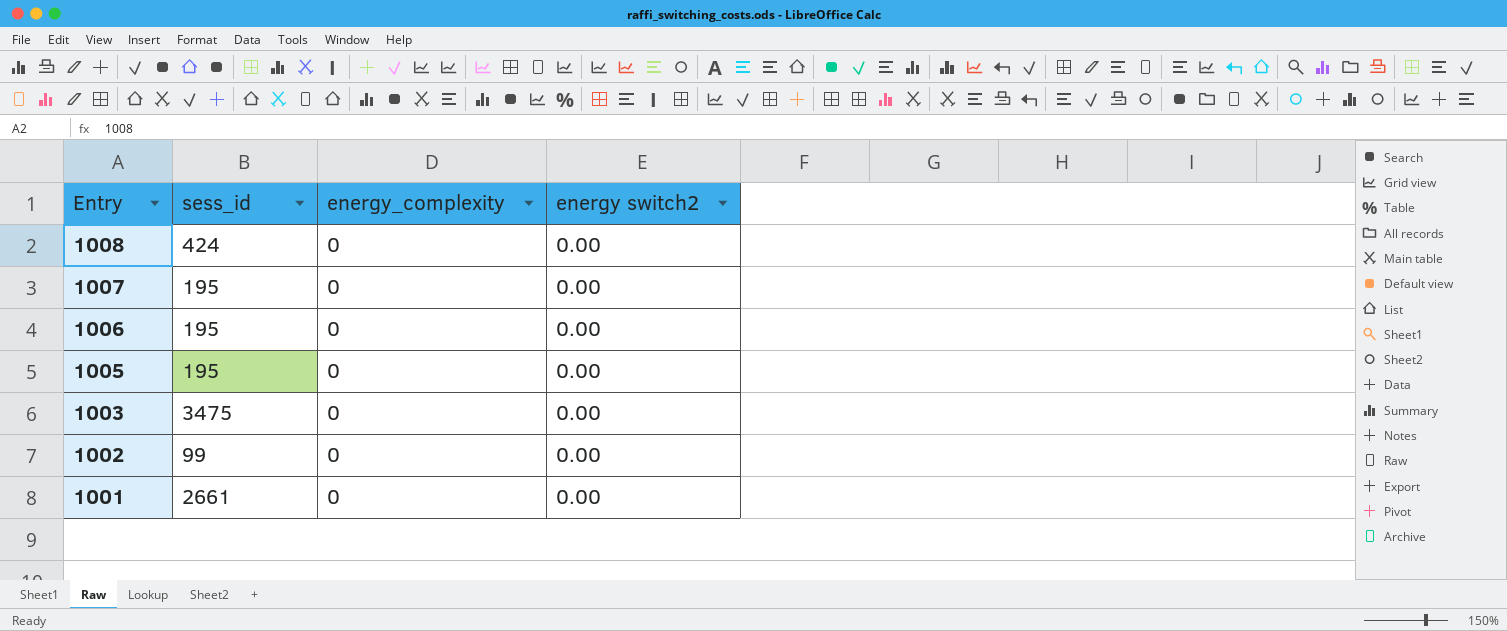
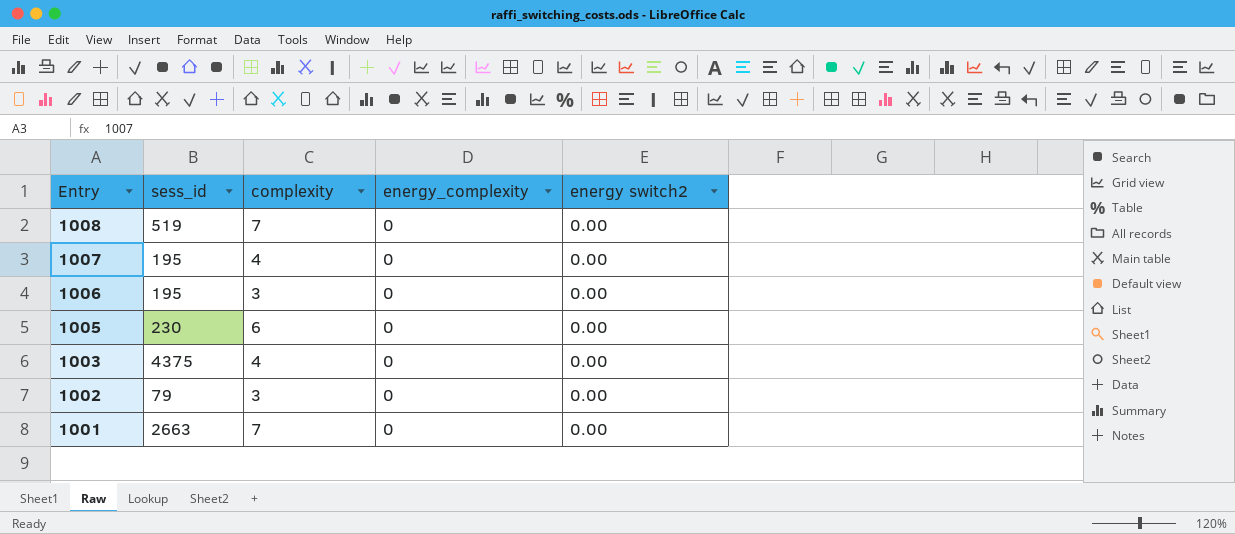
column complexity | position: none -> 3
1008 | sess_id: 424 -> 519
1005 | sess_id: 195 -> 230
1003 | sess_id: 3475 -> 4375
1002 | sess_id: 99 -> 79
1001 | sess_id: 2661 -> 2663

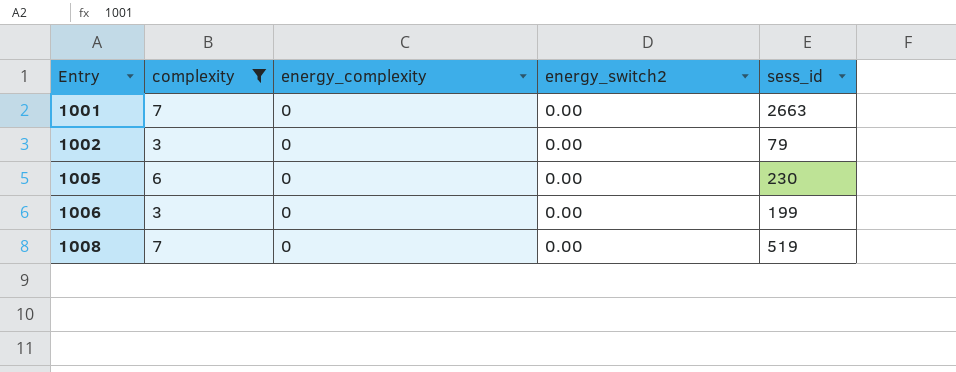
filter: none -> complexity != 4
row order: Entry descending -> Entry ascending
column name: energy switch2 -> energy_switch2
column sess_id | position: 2 -> 5
1006 | sess_id: 195 -> 199

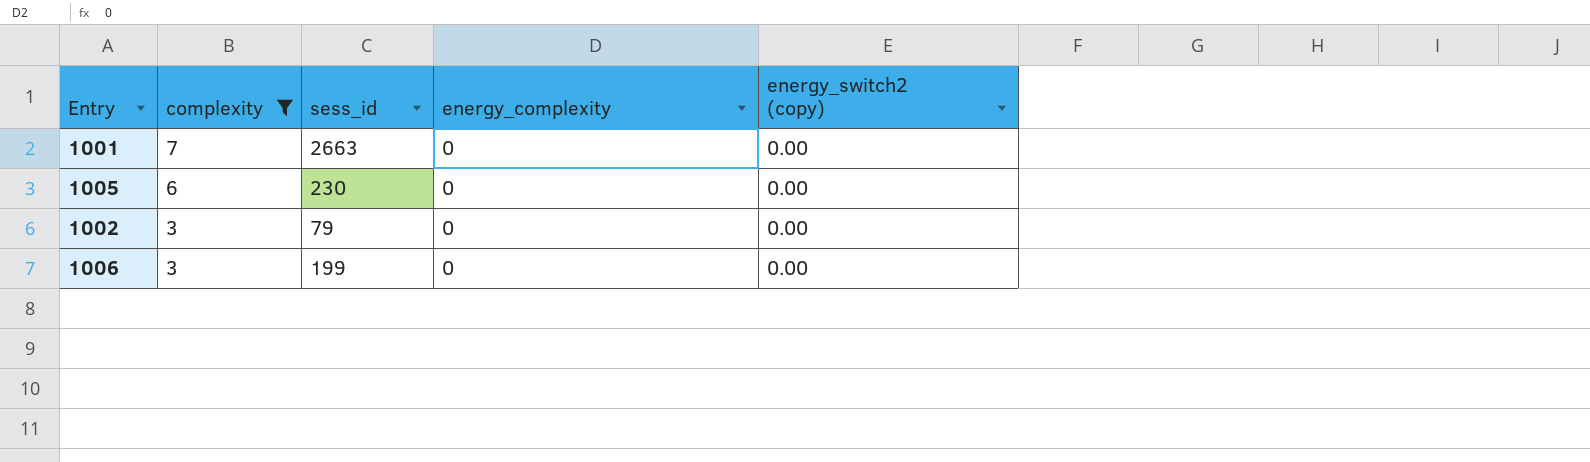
row order: Entry ascending -> complexity descending
column sess_id | position: 5 -> 3
column name: energy_switch2 -> energy_switch2 (copy)
row 1008: 7 | 0 | 0.00 | 519 -> none

